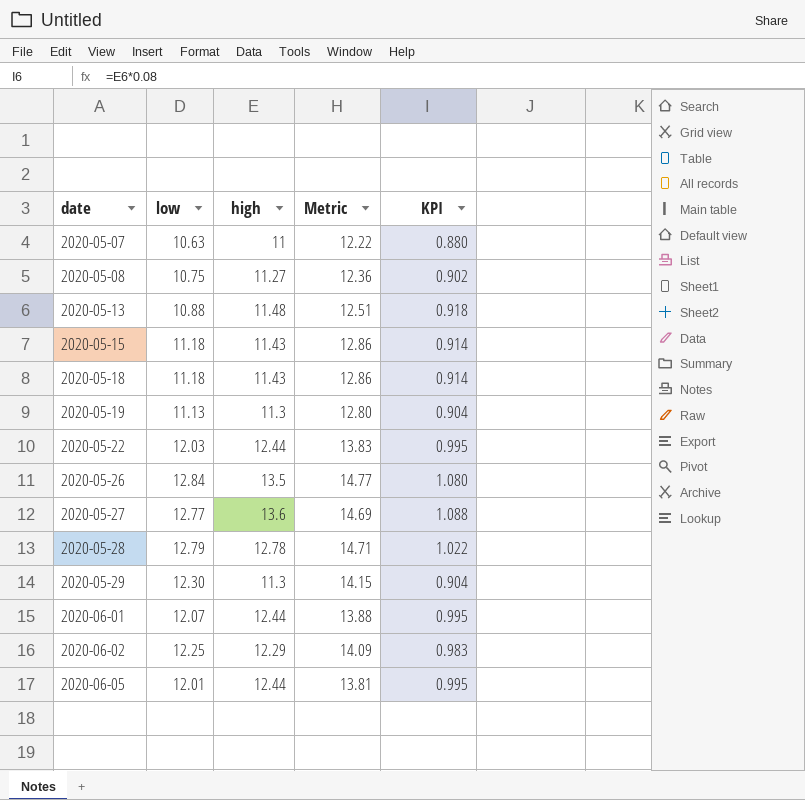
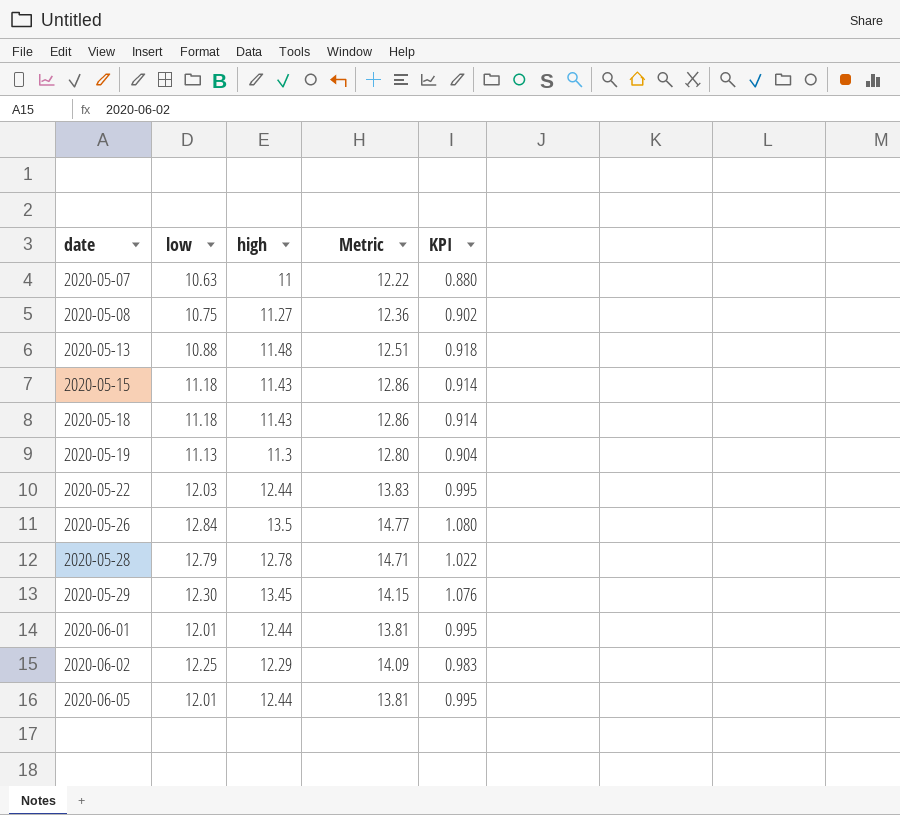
row 2020-05-27: 12.77 | 13.6 | 14.69 | 1.088 -> none
2020-05-29 | high: 11.3 -> 13.45
2020-05-29 | KPI: 0.904 -> 1.076
2020-06-01 | low: 12.07 -> 12.01
2020-06-01 | Metric: 13.88 -> 13.81

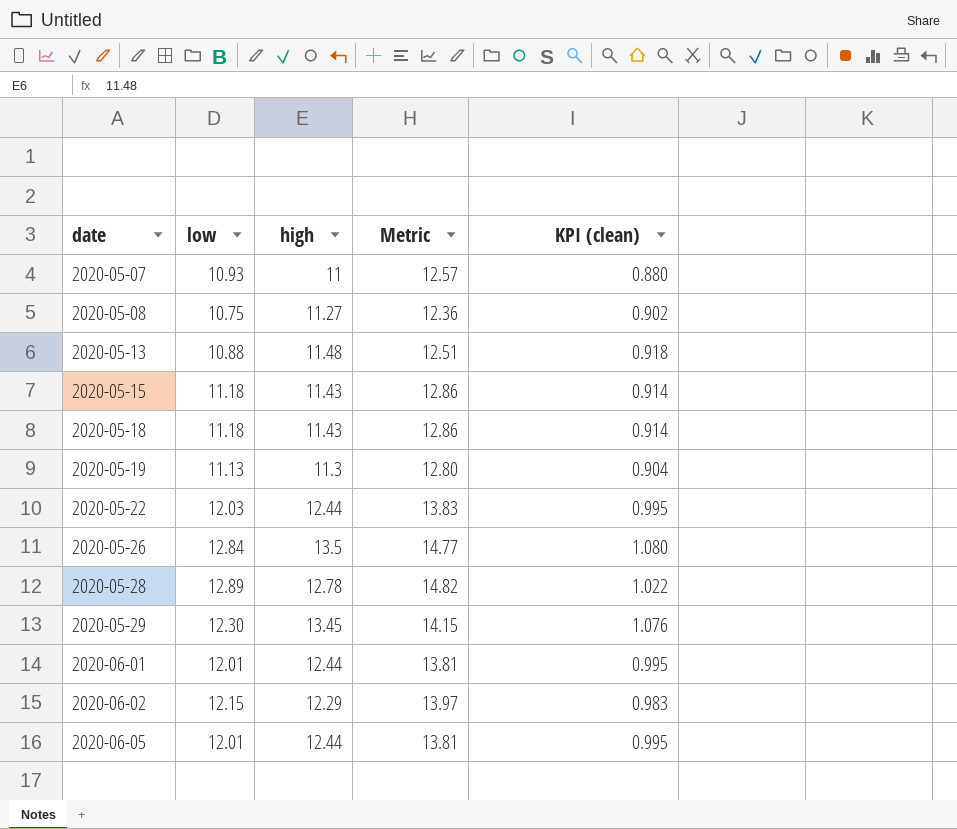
column name: KPI -> KPI (clean)
2020-05-07 | low: 10.63 -> 10.93
2020-05-07 | Metric: 12.22 -> 12.57
2020-05-28 | low: 12.79 -> 12.89
2020-05-28 | Metric: 14.71 -> 14.82
2020-06-02 | low: 12.25 -> 12.15
2020-06-02 | Metric: 14.09 -> 13.97

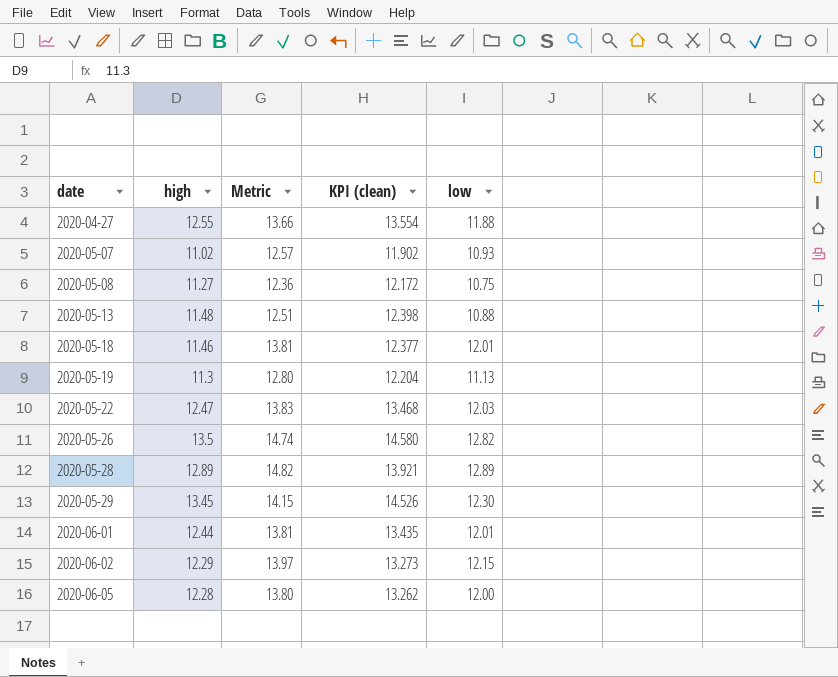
column KPI (clean) | formula: [high] * 0.08 -> [high] * 1.08
column low | position: 2 -> 5
row 2020-05-15: 11.18 | 11.43 | 12.86 | 0.914 -> none
row 2020-04-27: none -> 12.55 | 13.66 | 13.554 | 11.88
2020-05-07 | high: 11 -> 11.02
2020-05-18 | high: 11.43 -> 11.46
2020-05-18 | Metric: 12.86 -> 13.81
2020-05-18 | low: 11.18 -> 12.01
2020-05-22 | high: 12.44 -> 12.47
2020-05-26 | Metric: 14.77 -> 14.74
2020-05-26 | low: 12.84 -> 12.82
2020-05-28 | high: 12.78 -> 12.89
2020-06-05 | high: 12.44 -> 12.28
2020-06-05 | Metric: 13.81 -> 13.80
2020-06-05 | low: 12.01 -> 12.00

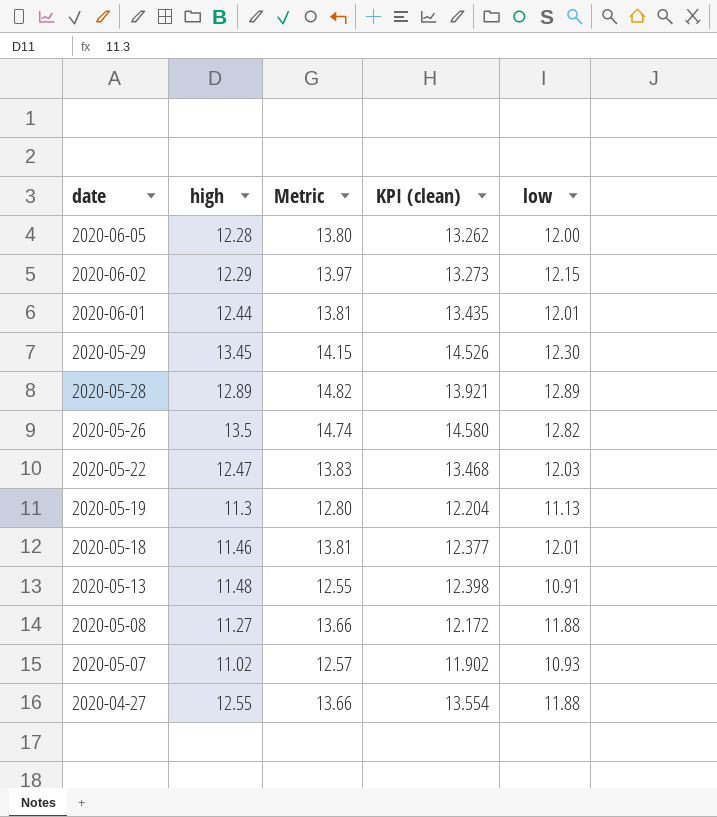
row order: date ascending -> date descending
2020-05-13 | Metric: 12.51 -> 12.55
2020-05-13 | low: 10.88 -> 10.91
2020-05-08 | Metric: 12.36 -> 13.66
2020-05-08 | low: 10.75 -> 11.88

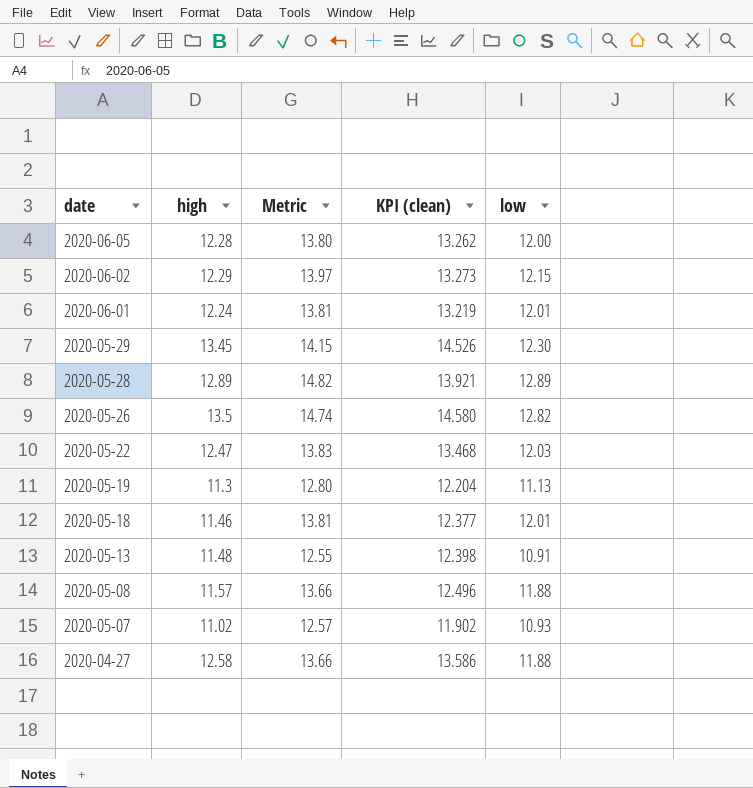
2020-06-01 | high: 12.44 -> 12.24
2020-06-01 | KPI (clean): 13.435 -> 13.219
2020-05-08 | high: 11.27 -> 11.57
2020-05-08 | KPI (clean): 12.172 -> 12.496
2020-04-27 | high: 12.55 -> 12.58
2020-04-27 | KPI (clean): 13.554 -> 13.586

